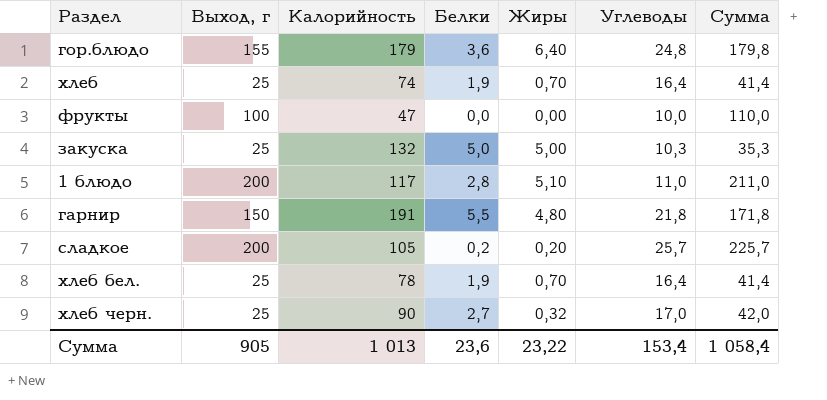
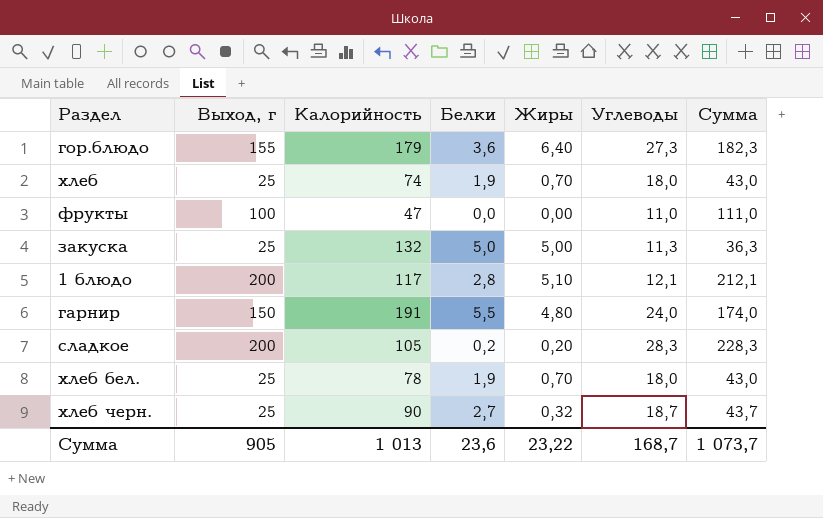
гор.блюдо | Углеводы: 24,8 -> 27,3
гор.блюдо | Сумма: 179,8 -> 182,3
хлеб | Углеводы: 16,4 -> 18,0
хлеб | Сумма: 41,4 -> 43,0
фрукты | Углеводы: 10,0 -> 11,0
фрукты | Сумма: 110,0 -> 111,0
закуска | Углеводы: 10,3 -> 11,3
закуска | Сумма: 35,3 -> 36,3
1 блюдо | Углеводы: 11,0 -> 12,1
1 блюдо | Сумма: 211,0 -> 212,1
гарнир | Углеводы: 21,8 -> 24,0
гарнир | Сумма: 171,8 -> 174,0
сладкое | Углеводы: 25,7 -> 28,3
сладкое | Сумма: 225,7 -> 228,3
хлеб бел. | Углеводы: 16,4 -> 18,0
хлеб бел. | Сумма: 41,4 -> 43,0
хлеб черн. | Углеводы: 17,0 -> 18,7
хлеб черн. | Сумма: 42,0 -> 43,7
Сумма | Углеводы: 153,4 -> 168,7
Сумма | Сумма: 1 058,4 -> 1 073,7

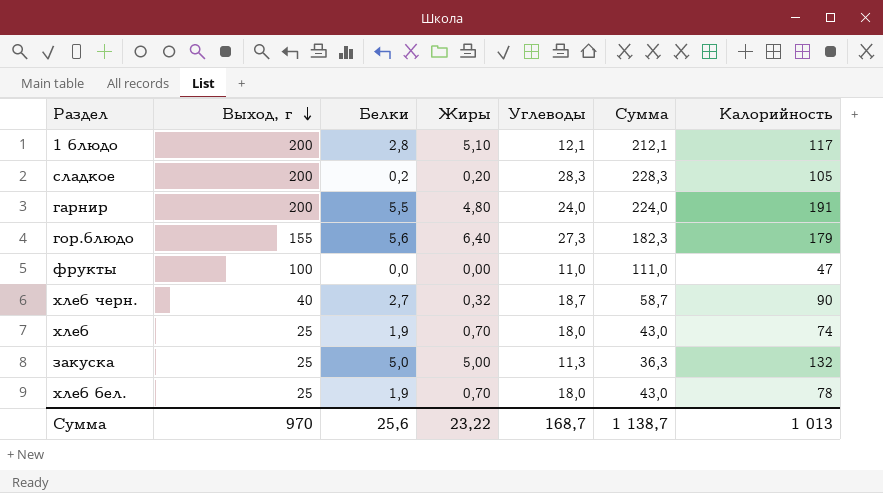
row order: none -> Выход, г descending
column Калорийность | position: 3 -> 7
гарнир | Выход, г: 150 -> 200
гарнир | Сумма: 174,0 -> 224,0
гор.блюдо | Белки: 3,6 -> 5,6
хлеб черн. | Выход, г: 25 -> 40
хлеб черн. | Сумма: 43,7 -> 58,7
Сумма | Выход, г: 905 -> 970
Сумма | Белки: 23,6 -> 25,6
Сумма | Сумма: 1 073,7 -> 1 138,7

